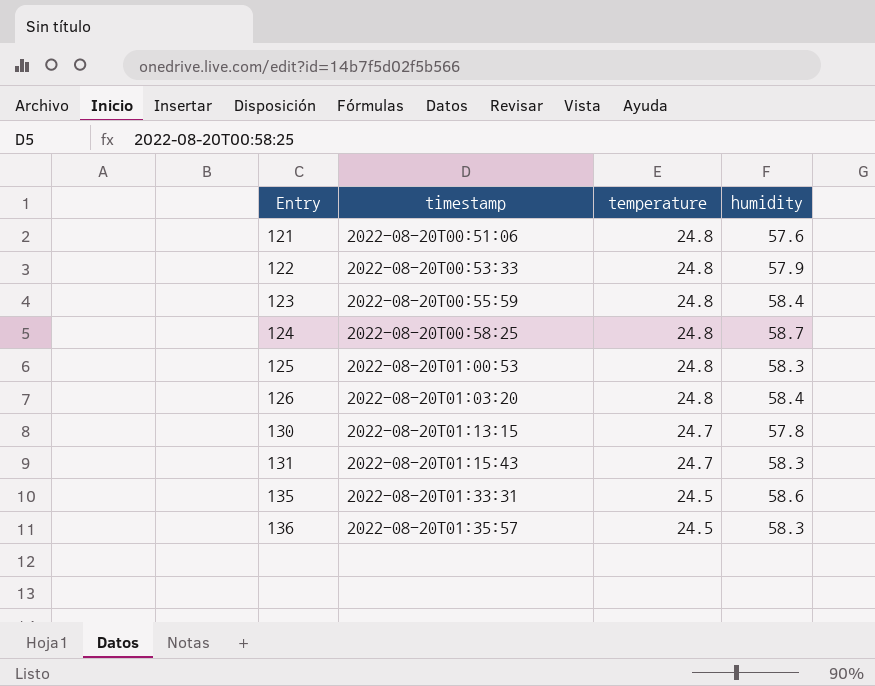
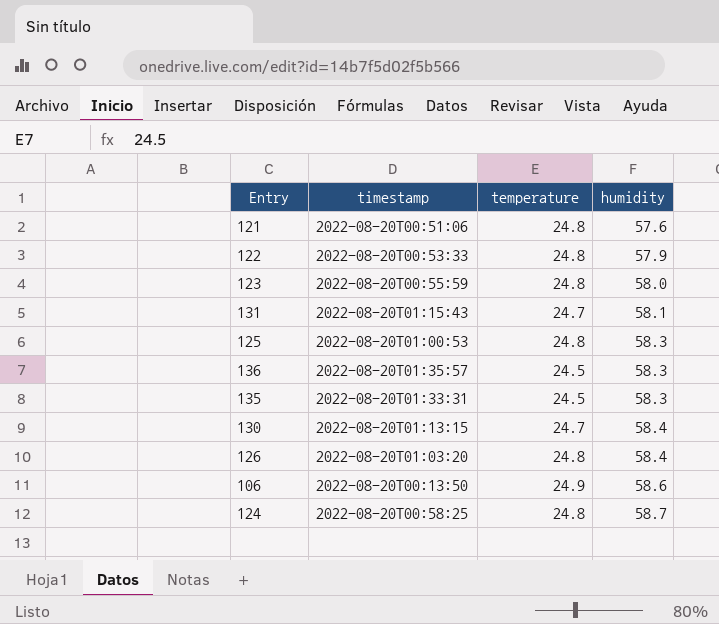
row order: Entry ascending -> humidity ascending
123 | humidity: 58.4 -> 58.0
131 | humidity: 58.3 -> 58.1
135 | humidity: 58.6 -> 58.3
130 | humidity: 57.8 -> 58.4
row 106: none -> 2022-08-20T00:13:50 | 24.9 | 58.6

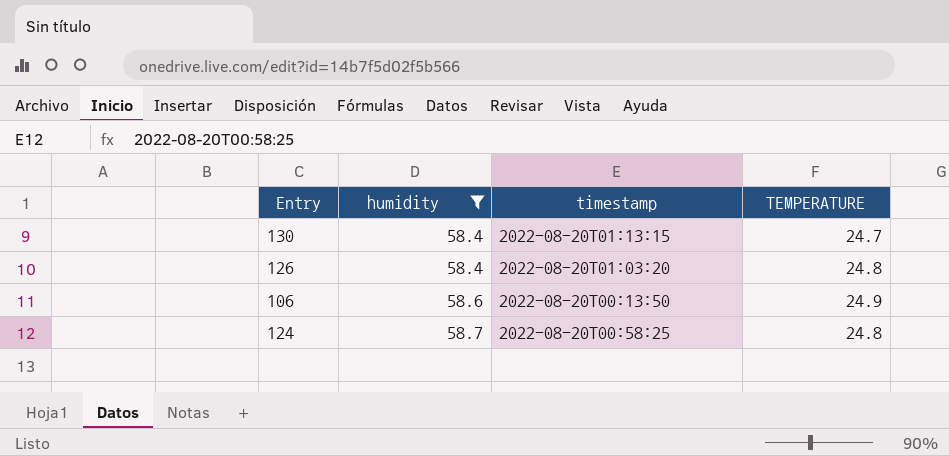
filter: none -> humidity >= 58.4
column humidity | position: 4 -> 2
column name: temperature -> TEMPERATURE

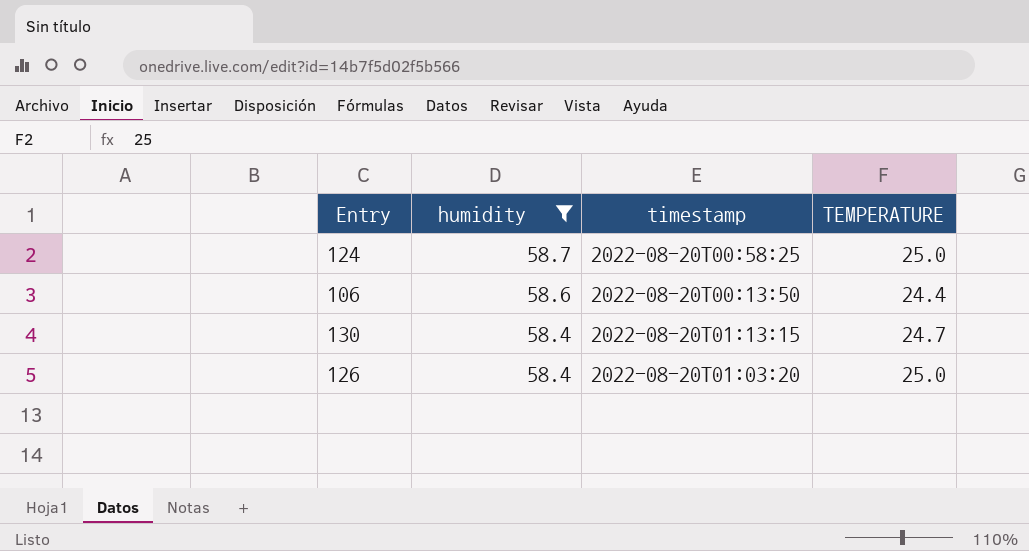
row order: humidity ascending -> humidity descending
124 | TEMPERATURE: 24.8 -> 25.0
106 | TEMPERATURE: 24.9 -> 24.4
126 | TEMPERATURE: 24.8 -> 25.0

